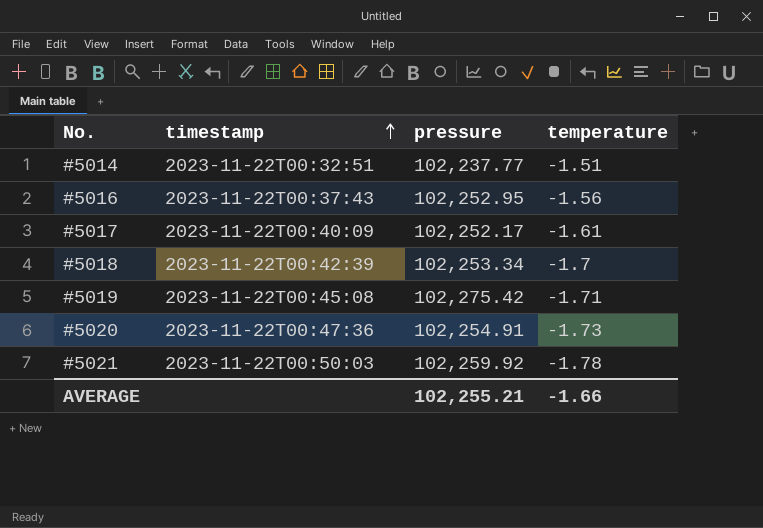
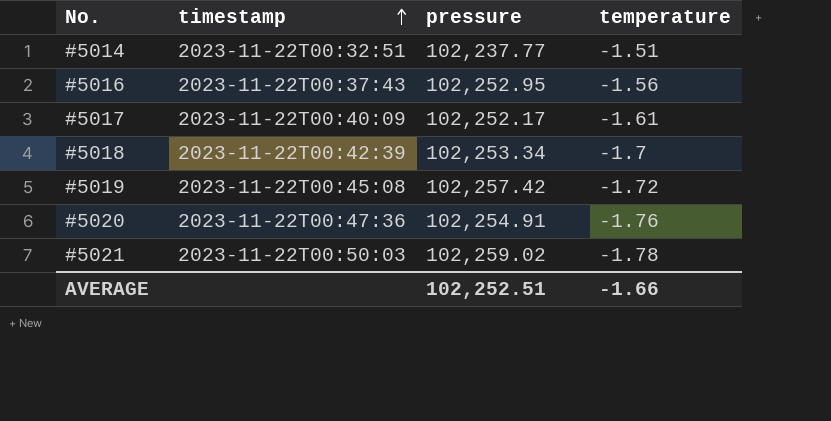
#5019 | pressure: 102,275.42 -> 102,257.42
#5019 | temperature: -1.71 -> -1.72
#5020 | temperature: -1.73 -> -1.76
#5021 | pressure: 102,259.92 -> 102,259.02
AVERAGE | pressure: 102,255.21 -> 102,252.51

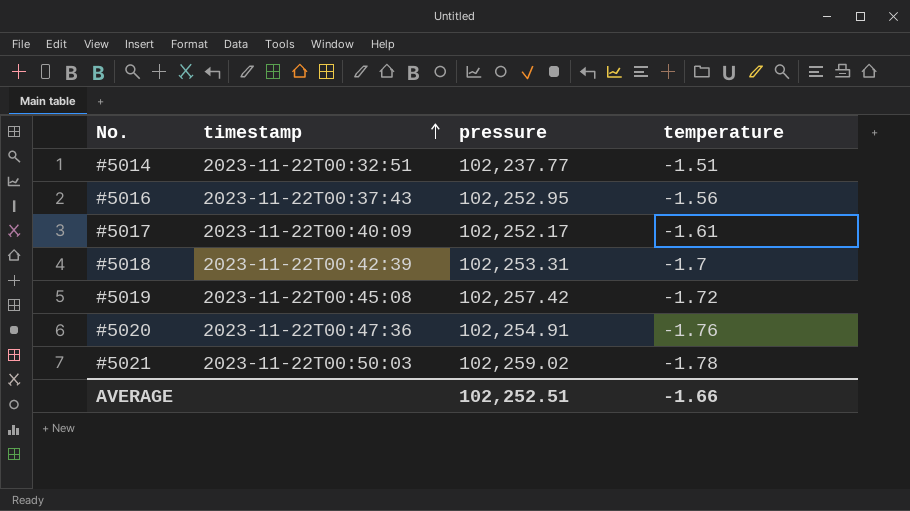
#5018 | pressure: 102,253.34 -> 102,253.31

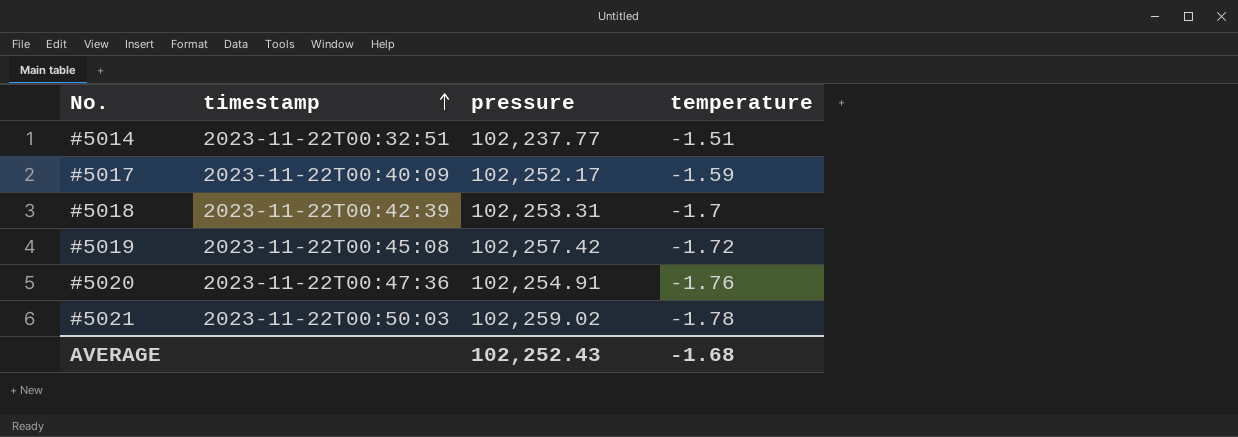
row #5016: 2023-11-22T00:37:43 | 102,252.95 | -1.56 -> none
#5017 | temperature: -1.61 -> -1.59
AVERAGE | pressure: 102,252.51 -> 102,252.43
AVERAGE | temperature: -1.66 -> -1.68

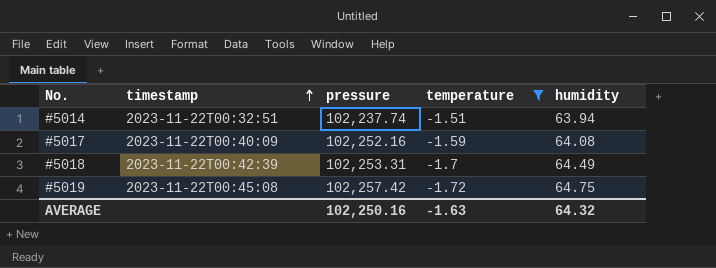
filter: none -> temperature >= -1.72
column humidity | position: none -> 5
#5014 | pressure: 102,237.77 -> 102,237.74
#5017 | pressure: 102,252.17 -> 102,252.16
AVERAGE | pressure: 102,252.43 -> 102,250.16
AVERAGE | temperature: -1.68 -> -1.63

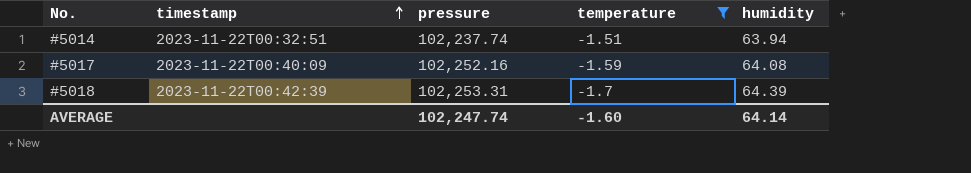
row #5019: 2023-11-22T00:45:08 | 102,257.42 | -1.72 | 64.75 -> none
#5018 | humidity: 64.49 -> 64.39
AVERAGE | pressure: 102,250.16 -> 102,247.74
AVERAGE | temperature: -1.63 -> -1.60
AVERAGE | humidity: 64.32 -> 64.14

